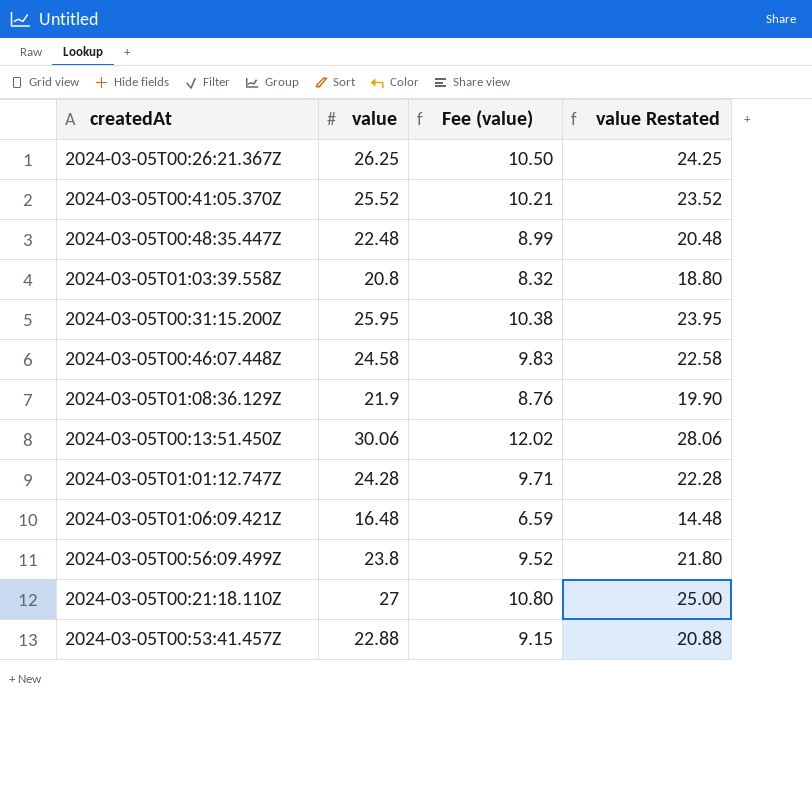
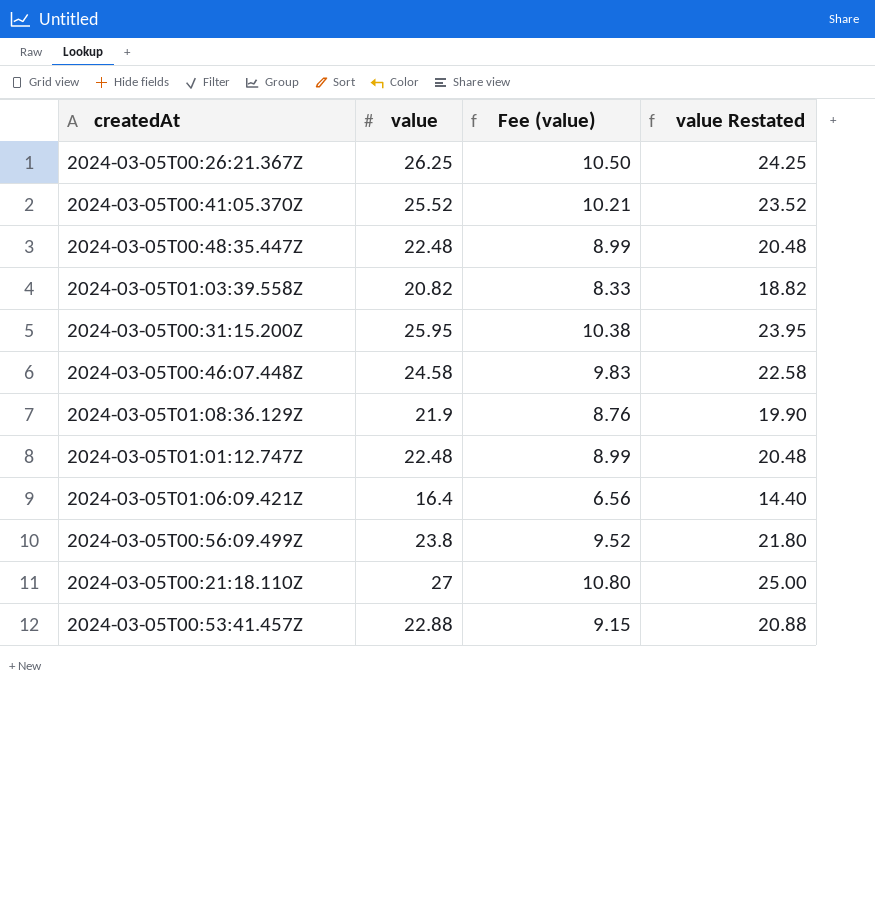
row 2024-03-05T00:13:51.450Z: 30.06 | 12.02 | 28.06 -> none
2024-03-05T01:03:39.558Z | value: 20.8 -> 20.82
2024-03-05T01:03:39.558Z | Fee (value): 8.32 -> 8.33
2024-03-05T01:03:39.558Z | value Restated: 18.80 -> 18.82
2024-03-05T01:01:12.747Z | value: 24.28 -> 22.48
2024-03-05T01:01:12.747Z | Fee (value): 9.71 -> 8.99
2024-03-05T01:01:12.747Z | value Restated: 22.28 -> 20.48
2024-03-05T01:06:09.421Z | value: 16.48 -> 16.4
2024-03-05T01:06:09.421Z | Fee (value): 6.59 -> 6.56
2024-03-05T01:06:09.421Z | value Restated: 14.48 -> 14.40

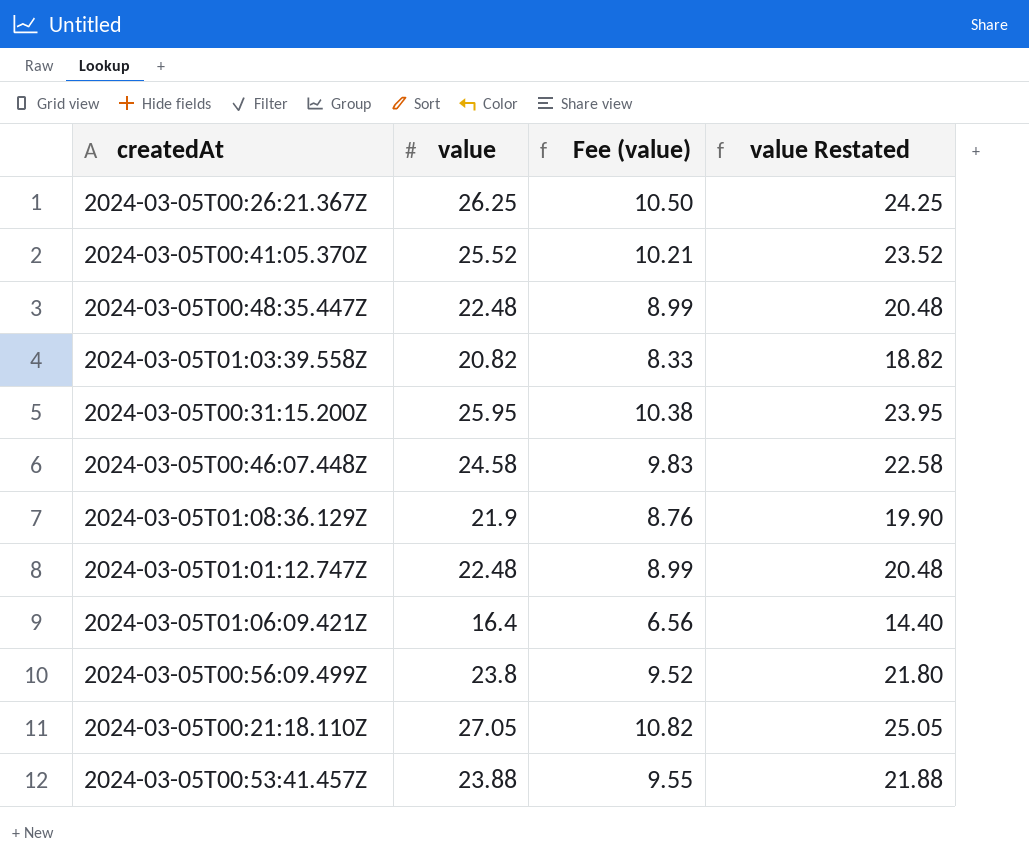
2024-03-05T00:21:18.110Z | value: 27 -> 27.05
2024-03-05T00:21:18.110Z | Fee (value): 10.80 -> 10.82
2024-03-05T00:21:18.110Z | value Restated: 25.00 -> 25.05
2024-03-05T00:53:41.457Z | value: 22.88 -> 23.88
2024-03-05T00:53:41.457Z | Fee (value): 9.15 -> 9.55
2024-03-05T00:53:41.457Z | value Restated: 20.88 -> 21.88

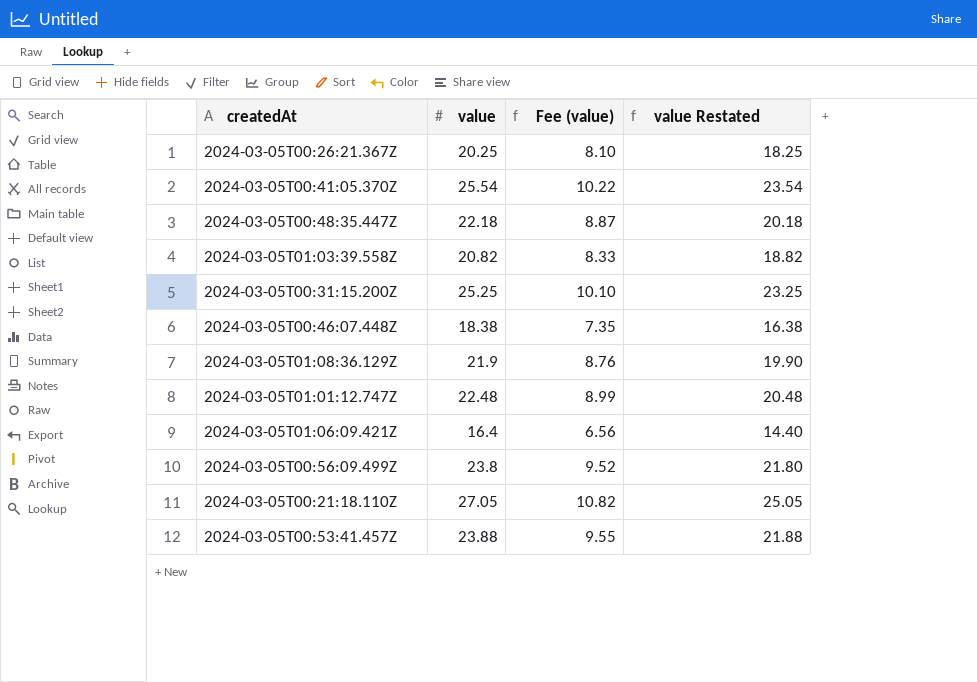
2024-03-05T00:26:21.367Z | value: 26.25 -> 20.25
2024-03-05T00:26:21.367Z | Fee (value): 10.50 -> 8.10
2024-03-05T00:26:21.367Z | value Restated: 24.25 -> 18.25
2024-03-05T00:41:05.370Z | value: 25.52 -> 25.54
2024-03-05T00:41:05.370Z | Fee (value): 10.21 -> 10.22
2024-03-05T00:41:05.370Z | value Restated: 23.52 -> 23.54
2024-03-05T00:48:35.447Z | value: 22.48 -> 22.18
2024-03-05T00:48:35.447Z | Fee (value): 8.99 -> 8.87
2024-03-05T00:48:35.447Z | value Restated: 20.48 -> 20.18
2024-03-05T00:31:15.200Z | value: 25.95 -> 25.25
2024-03-05T00:31:15.200Z | Fee (value): 10.38 -> 10.10
2024-03-05T00:31:15.200Z | value Restated: 23.95 -> 23.25
2024-03-05T00:46:07.448Z | value: 24.58 -> 18.38
2024-03-05T00:46:07.448Z | Fee (value): 9.83 -> 7.35
2024-03-05T00:46:07.448Z | value Restated: 22.58 -> 16.38

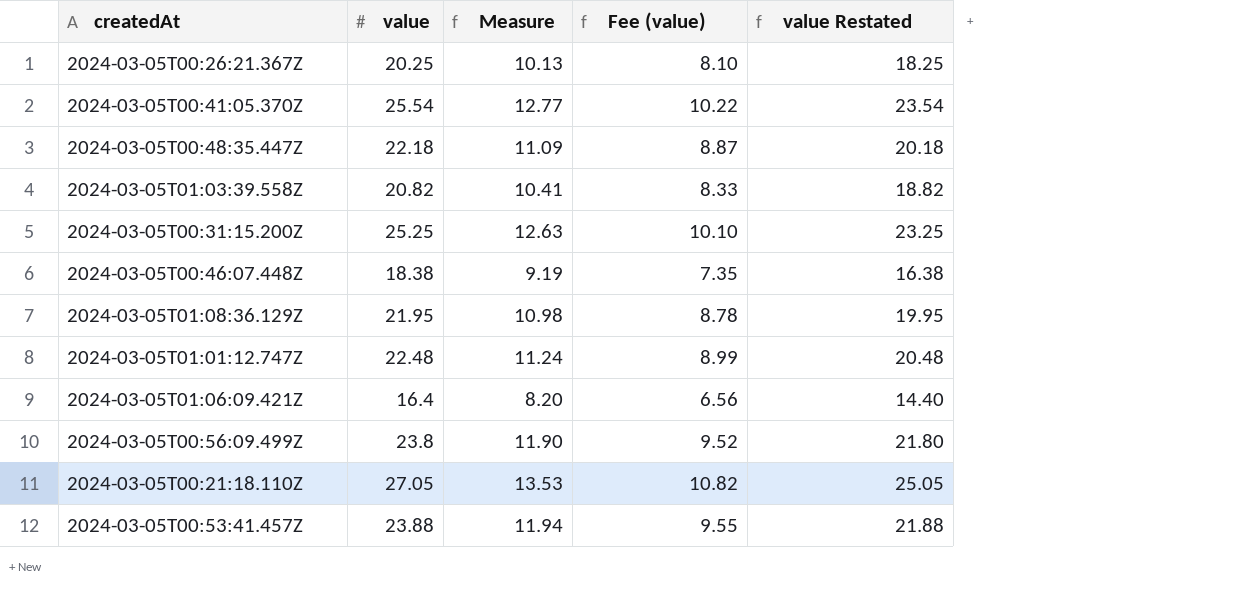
column Measure | formula: none -> [value] * 0.5
2024-03-05T01:08:36.129Z | value: 21.9 -> 21.95
2024-03-05T01:08:36.129Z | Fee (value): 8.76 -> 8.78
2024-03-05T01:08:36.129Z | value Restated: 19.90 -> 19.95

